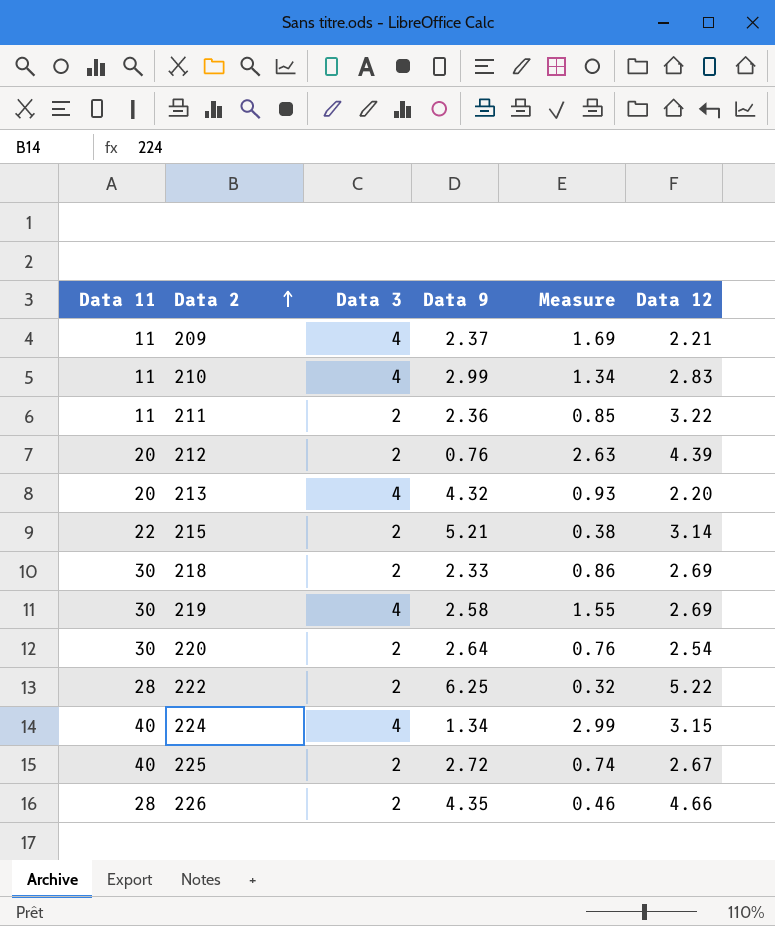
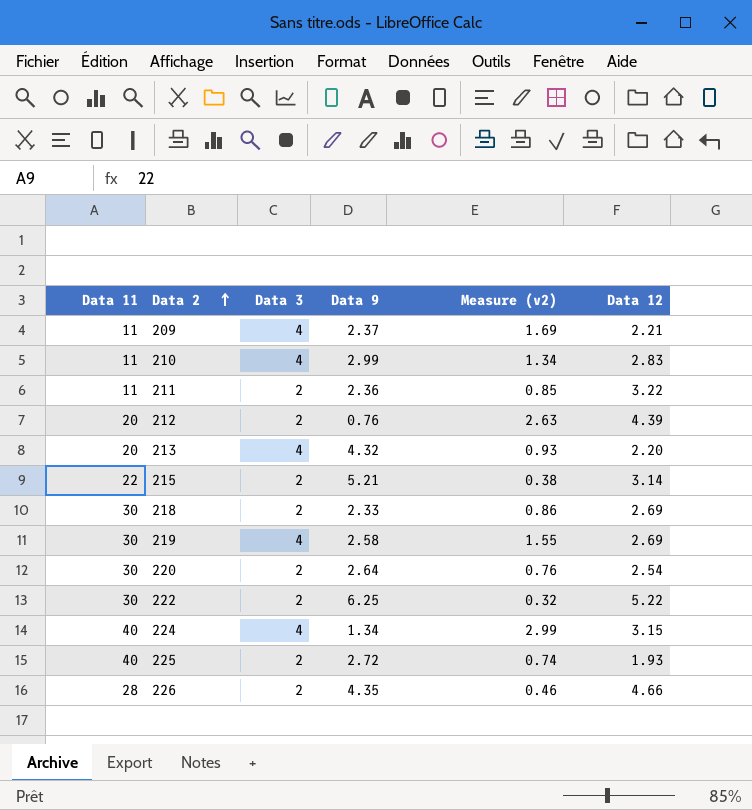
column name: Measure -> Measure (v2)
222 | Data 11: 28 -> 30
225 | Data 12: 2.67 -> 1.93

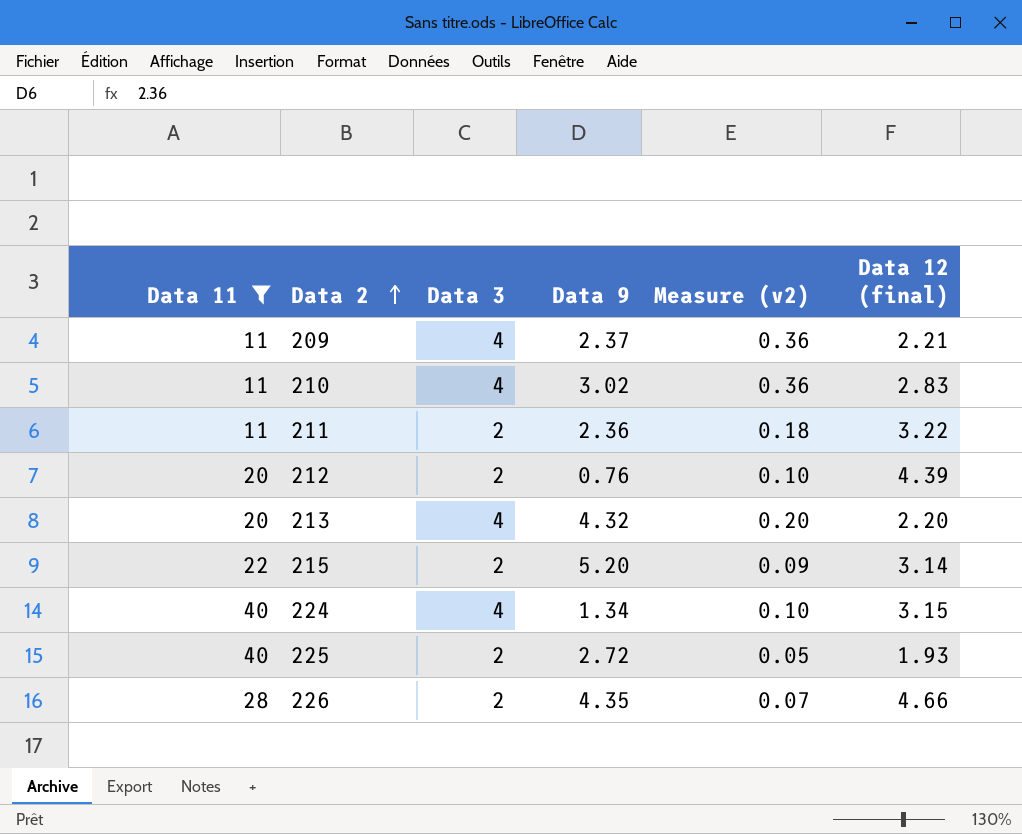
filter: none -> Data 11 != 30
column Measure (v2) | formula: [Data 3] / [Data 9] -> [Data 3] / [Data 11]
column name: Data 12 -> Data 12 (final)
210 | Data 9: 2.99 -> 3.02
215 | Data 9: 5.21 -> 5.20

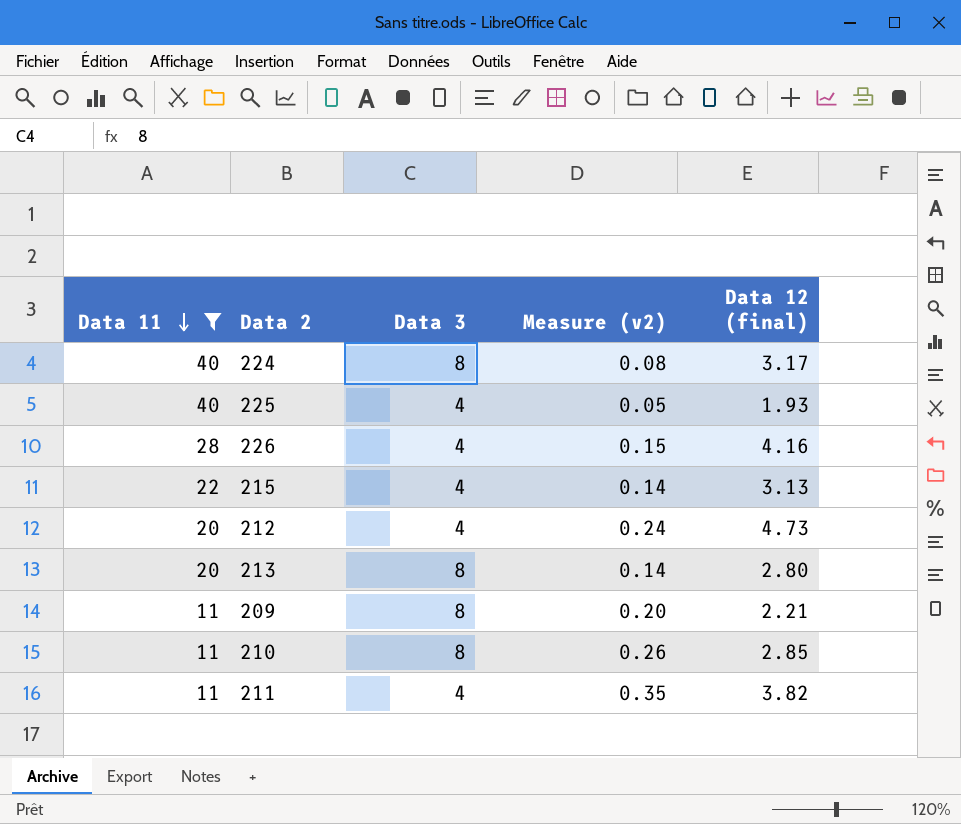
row order: Data 2 ascending -> Data 11 descending
column Data 9 | position: 4 -> none
column Measure (v2) | formula: [Data 3] / [Data 11] -> [Data 12 (final)] / [Data 11]
224 | Data 3: 4 -> 8
224 | Data 12 (final): 3.15 -> 3.17
225 | Data 3: 2 -> 4
226 | Data 3: 2 -> 4
226 | Data 12 (final): 4.66 -> 4.16
215 | Data 3: 2 -> 4
215 | Data 12 (final): 3.14 -> 3.13
212 | Data 3: 2 -> 4
212 | Data 12 (final): 4.39 -> 4.73
213 | Data 3: 4 -> 8
213 | Data 12 (final): 2.20 -> 2.80
209 | Data 3: 4 -> 8
210 | Data 3: 4 -> 8
210 | Data 12 (final): 2.83 -> 2.85
211 | Data 3: 2 -> 4
211 | Data 12 (final): 3.22 -> 3.82

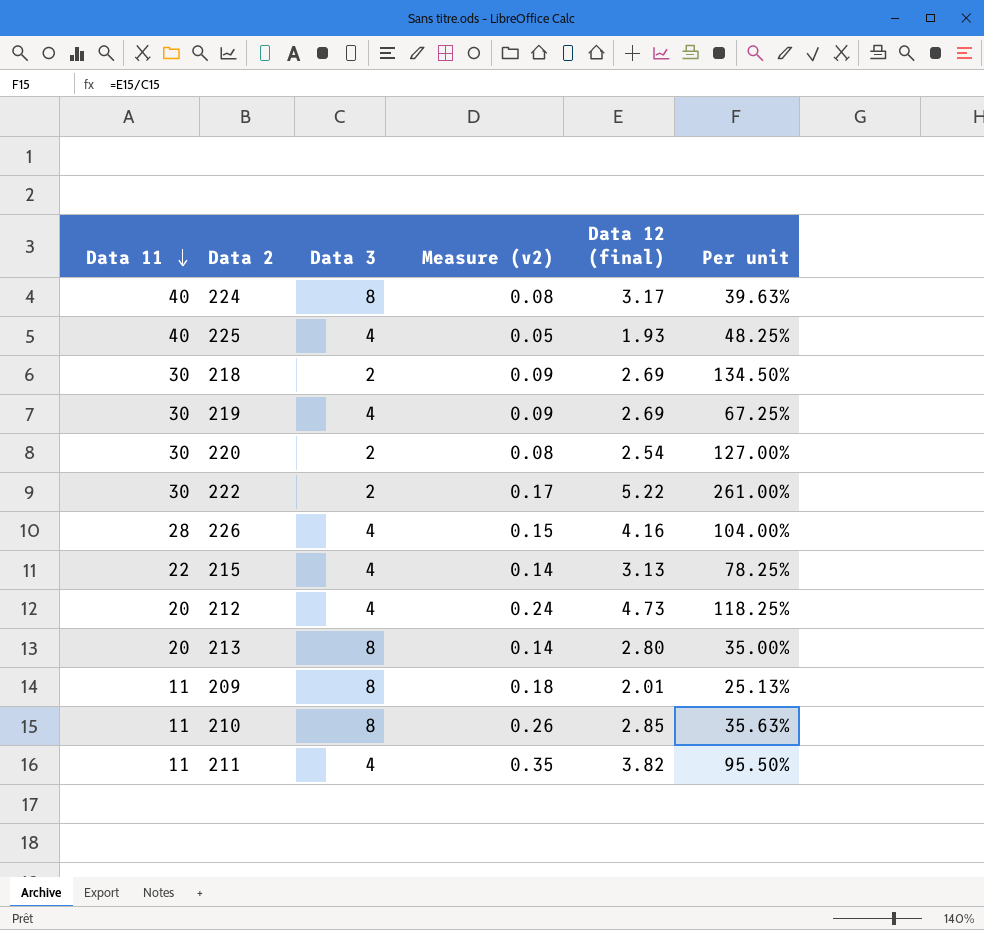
filter: Data 11 != 30 -> none
column Per unit | formula: none -> [Data 12 (final)] / [Data 3]
209 | Measure (v2): 0.20 -> 0.18
209 | Data 12 (final): 2.21 -> 2.01

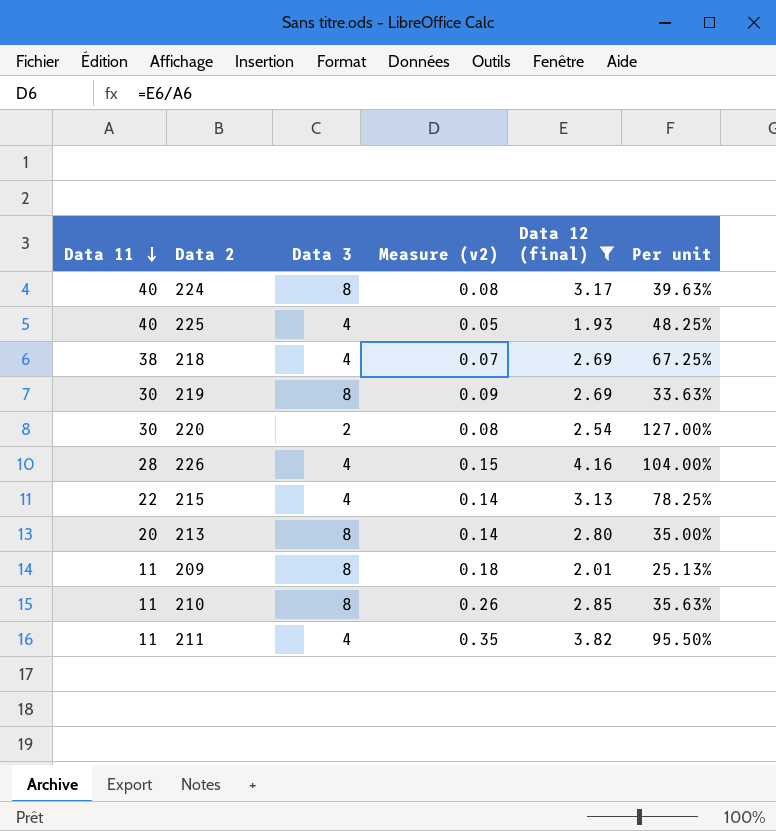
filter: none -> Data 12 (final) <= 4.16
218 | Data 11: 30 -> 38
218 | Data 3: 2 -> 4
218 | Measure (v2): 0.09 -> 0.07
218 | Per unit: 134.50% -> 67.25%
219 | Data 3: 4 -> 8
219 | Per unit: 67.25% -> 33.63%

